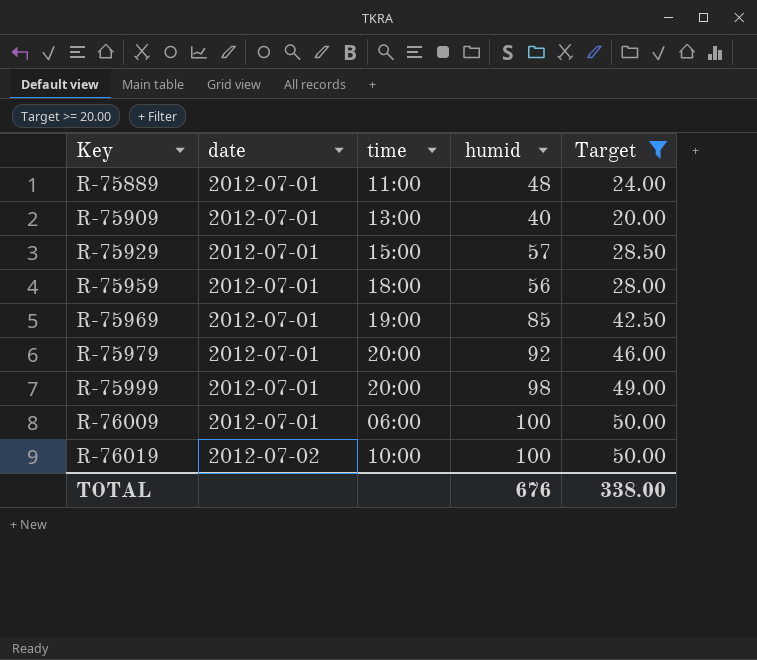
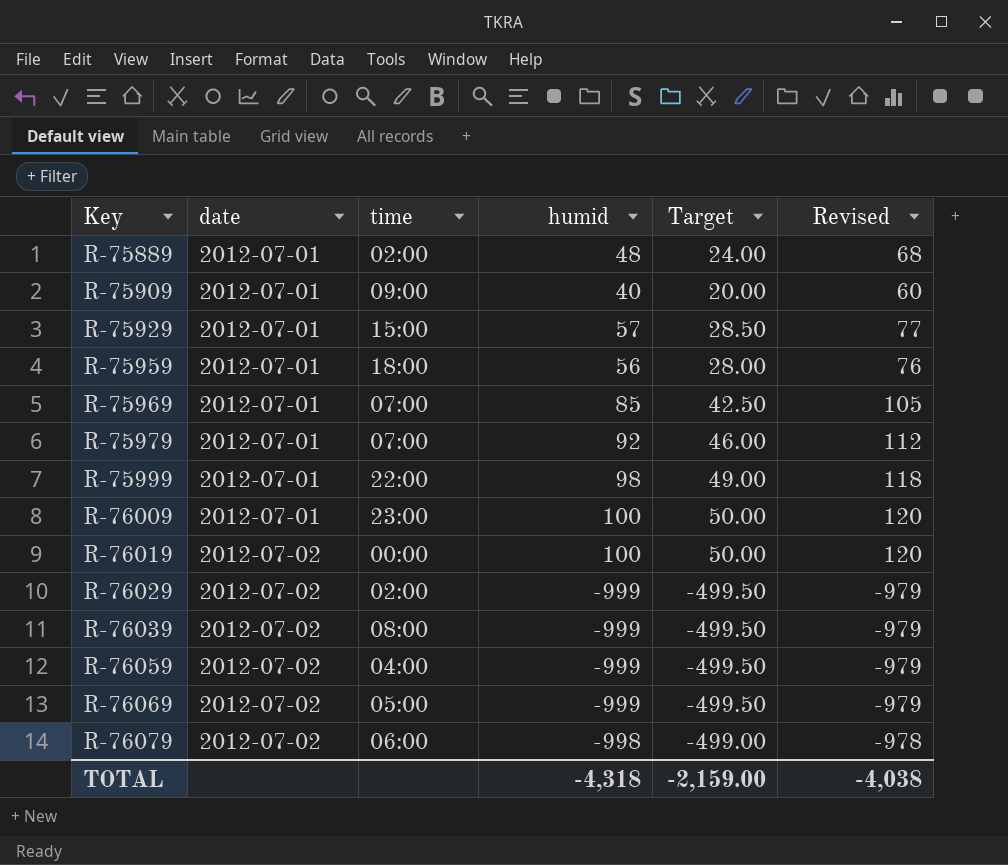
filter: Target >= 20.00 -> none
column Revised | formula: none -> [humid] + 20
R-75889 | time: 11:00 -> 02:00
R-75909 | time: 13:00 -> 09:00
R-75969 | time: 19:00 -> 07:00
R-75979 | time: 20:00 -> 07:00
R-75999 | time: 20:00 -> 22:00
R-76009 | time: 06:00 -> 23:00
R-76019 | time: 10:00 -> 00:00
TOTAL | humid: 676 -> -4,318
TOTAL | Target: 338.00 -> -2,159.00

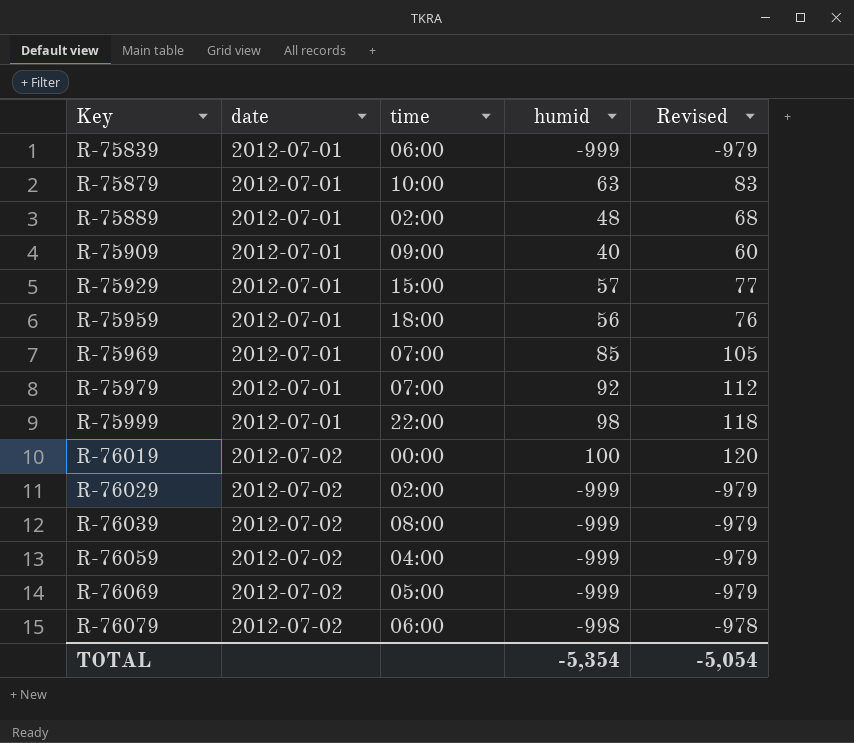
column Target | formula: [humid] * 0.5 -> none
row R-76009: 2012-07-01 | 23:00 | 100 | 50.00 | 120 -> none
row R-75839: none -> 2012-07-01 | 06:00 | -999 | -979
row R-75879: none -> 2012-07-01 | 10:00 | 63 | 83
TOTAL | humid: -4,318 -> -5,354
TOTAL | Revised: -4,038 -> -5,054

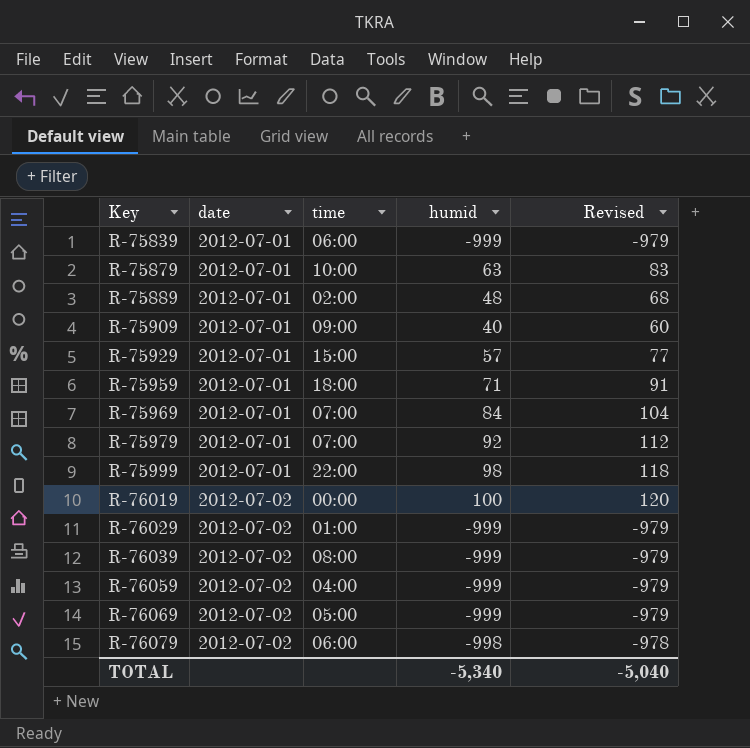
R-75959 | humid: 56 -> 71
R-75959 | Revised: 76 -> 91
R-75969 | humid: 85 -> 84
R-75969 | Revised: 105 -> 104
R-76029 | time: 02:00 -> 01:00
TOTAL | humid: -5,354 -> -5,340
TOTAL | Revised: -5,054 -> -5,040

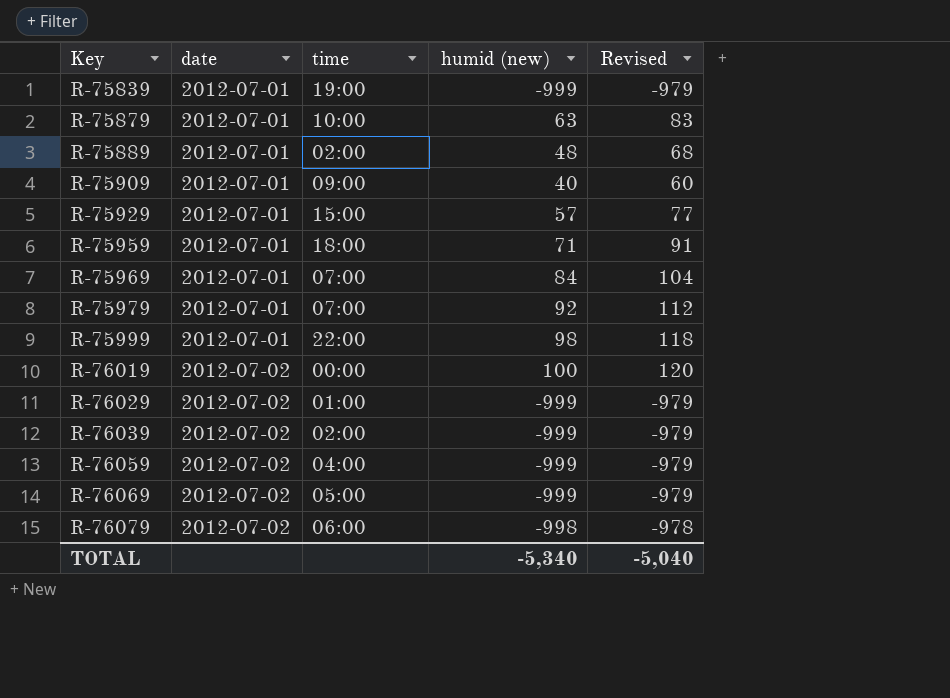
column name: humid -> humid (new)
R-75839 | time: 06:00 -> 19:00
R-76039 | time: 08:00 -> 02:00

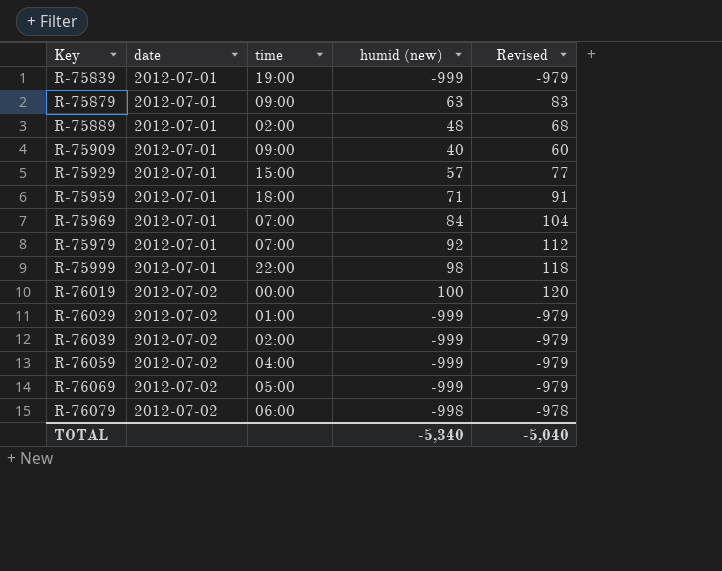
R-75879 | time: 10:00 -> 09:00

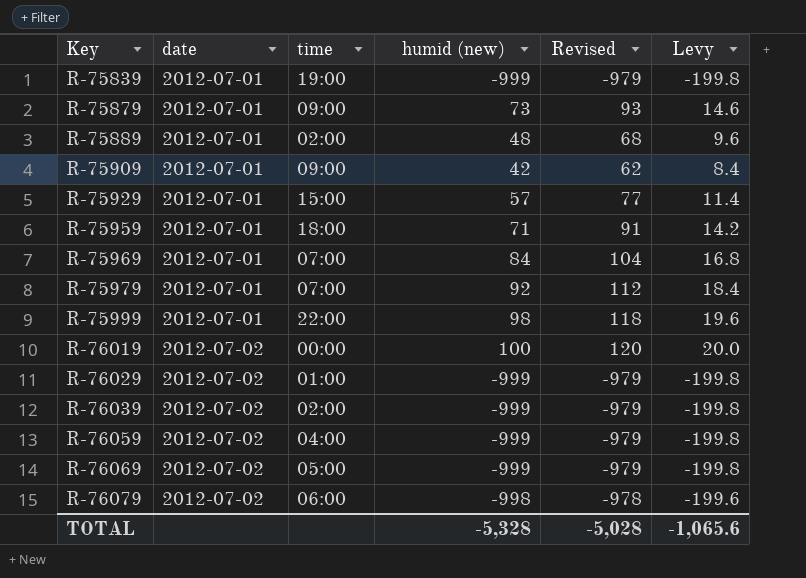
column Levy | formula: none -> [humid (new)] * 0.2
R-75879 | humid (new): 63 -> 73
R-75879 | Revised: 83 -> 93
R-75909 | humid (new): 40 -> 42
R-75909 | Revised: 60 -> 62
TOTAL | humid (new): -5,340 -> -5,328
TOTAL | Revised: -5,040 -> -5,028

